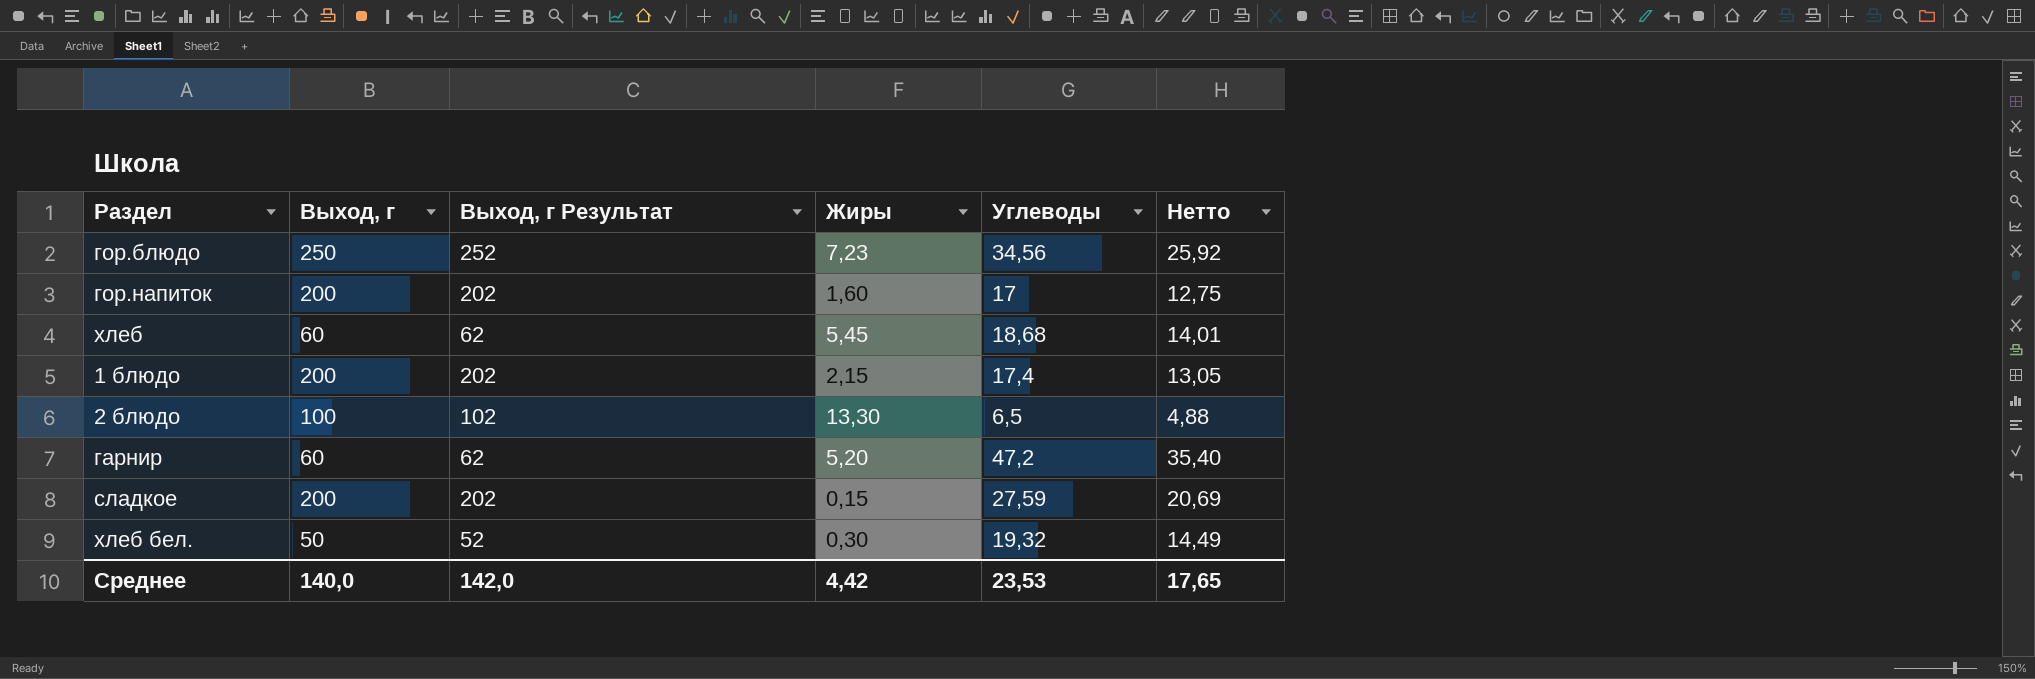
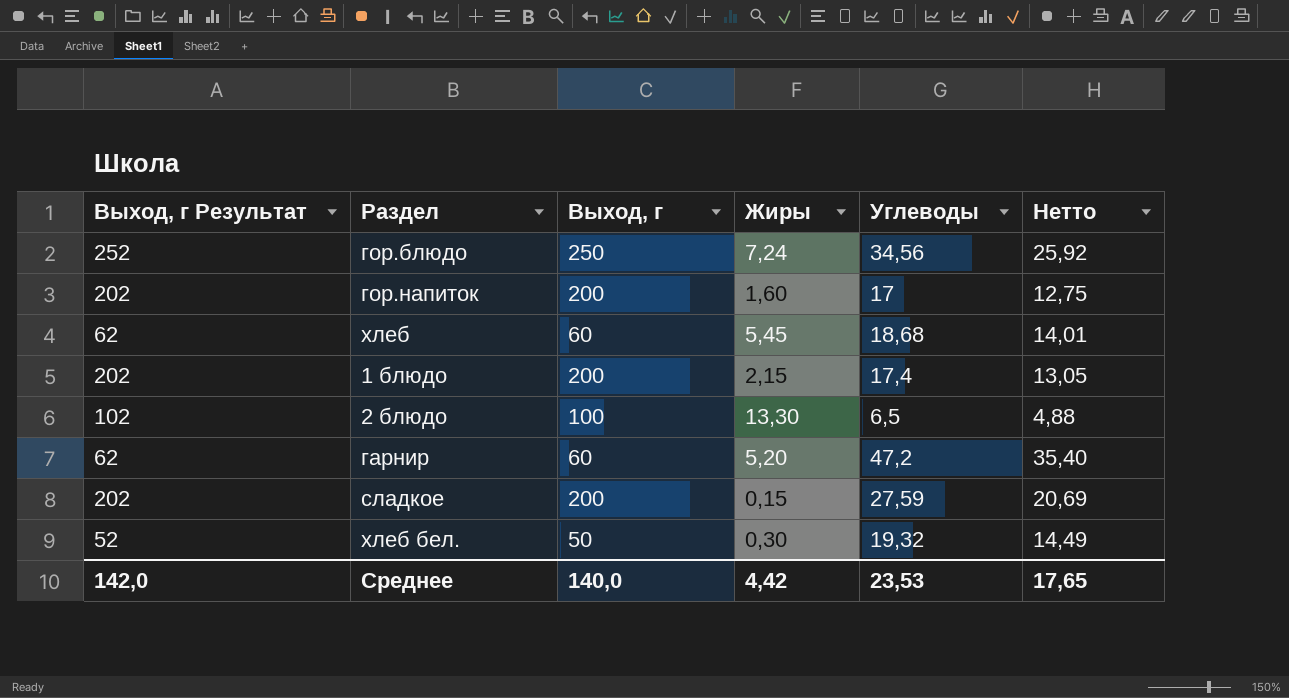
column Выход, г Результат | position: 3 -> 1
гор.блюдо | Жиры: 7,23 -> 7,24

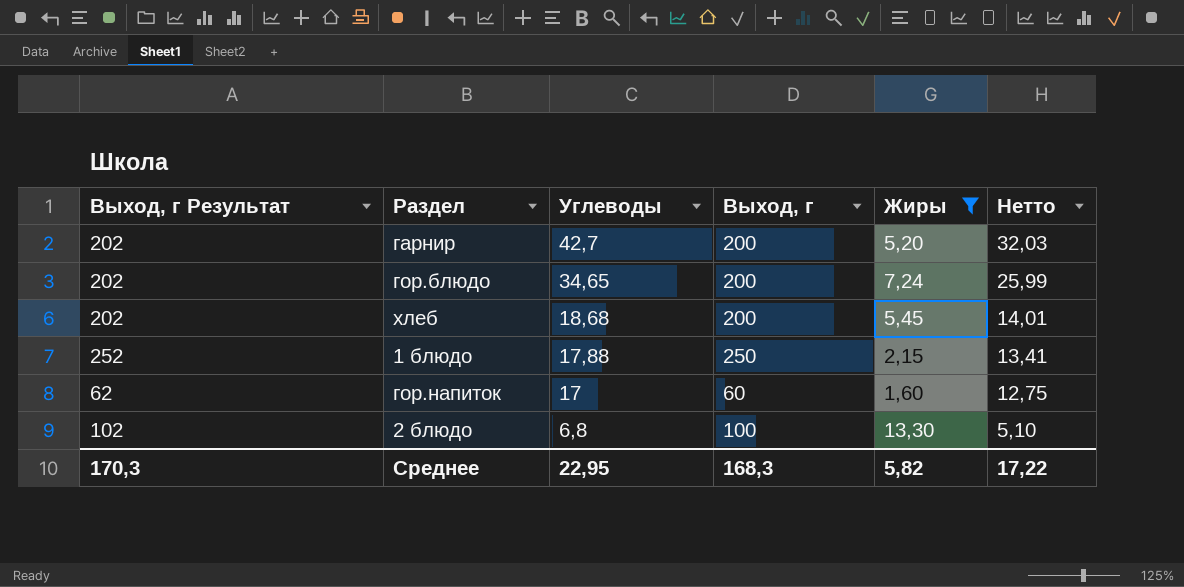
filter: none -> Жиры >= 1,60
row order: none -> Углеводы descending
column Углеводы | position: 5 -> 3
гарнир | Выход, г Результат: 62 -> 202
гарнир | Углеводы: 47,2 -> 42,7
гарнир | Выход, г: 60 -> 200
гарнир | Нетто: 35,40 -> 32,03
гор.блюдо | Выход, г Результат: 252 -> 202
гор.блюдо | Углеводы: 34,56 -> 34,65
гор.блюдо | Выход, г: 250 -> 200
гор.блюдо | Нетто: 25,92 -> 25,99
хлеб | Выход, г Результат: 62 -> 202
хлеб | Выход, г: 60 -> 200
1 блюдо | Выход, г Результат: 202 -> 252
1 блюдо | Углеводы: 17,4 -> 17,88
1 блюдо | Выход, г: 200 -> 250
1 блюдо | Нетто: 13,05 -> 13,41
гор.напиток | Выход, г Результат: 202 -> 62
гор.напиток | Выход, г: 200 -> 60
2 блюдо | Углеводы: 6,5 -> 6,8
2 блюдо | Нетто: 4,88 -> 5,10
Среднее | Выход, г Результат: 142,0 -> 170,3
Среднее | Углеводы: 23,53 -> 22,95
Среднее | Выход, г: 140,0 -> 168,3
Среднее | Жиры: 4,42 -> 5,82
Среднее | Нетто: 17,65 -> 17,22

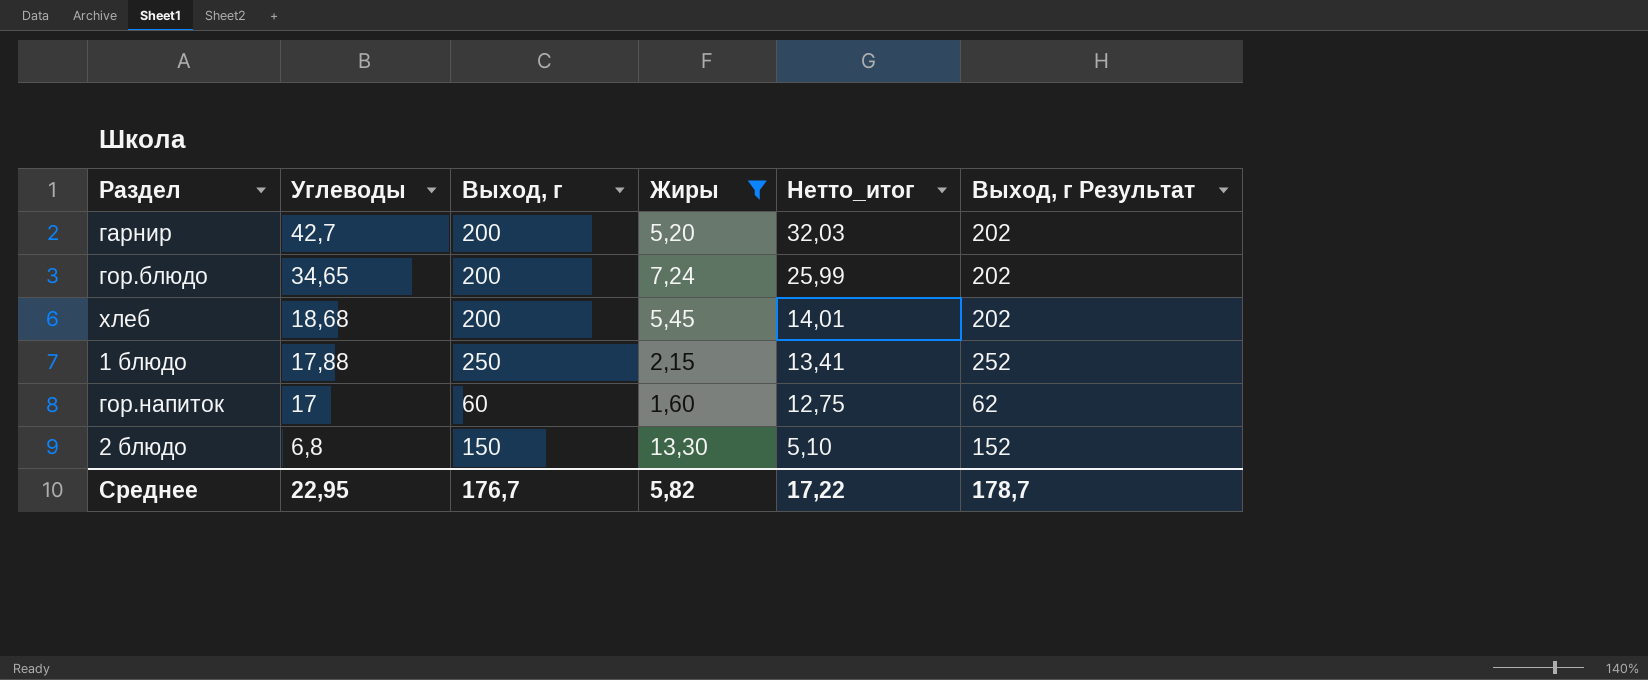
column name: Нетто -> Нетто_итог
column Выход, г Результат | position: 1 -> 6
2 блюдо | Выход, г: 100 -> 150
2 блюдо | Выход, г Результат: 102 -> 152
Среднее | Выход, г: 168,3 -> 176,7
Среднее | Выход, г Результат: 170,3 -> 178,7

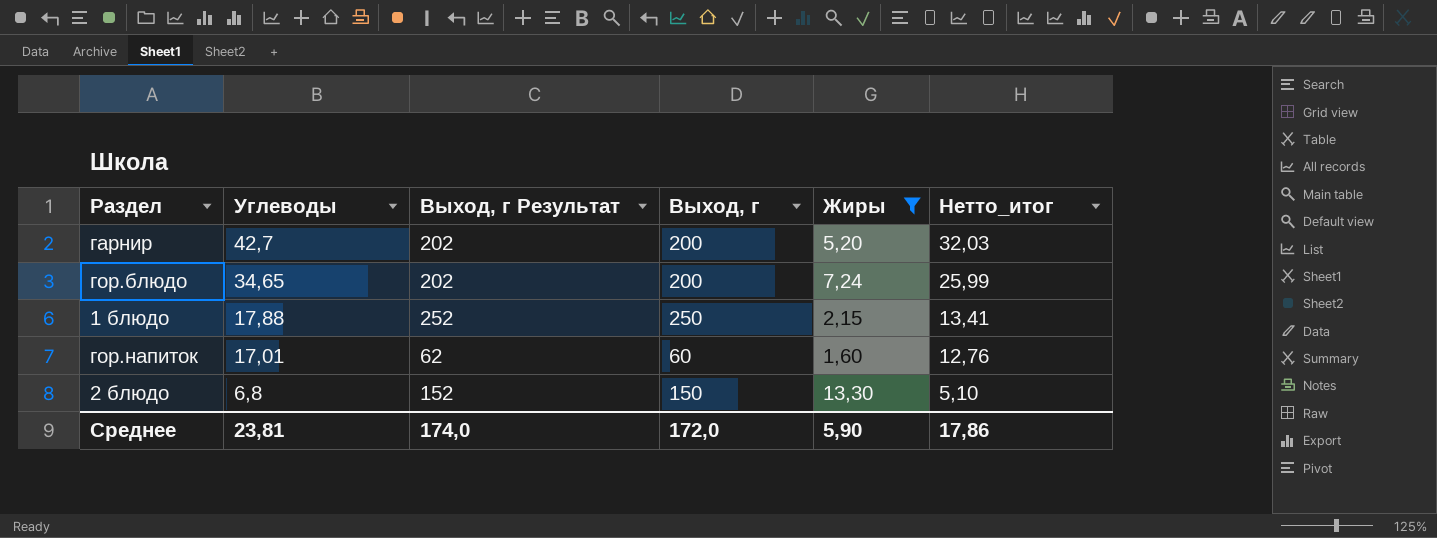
column Выход, г Результат | position: 6 -> 3
row хлеб: 18,68 | 200 | 5,45 | 14,01 | 202 -> none
гор.напиток | Углеводы: 17 -> 17,01
гор.напиток | Нетто_итог: 12,75 -> 12,76
Среднее | Углеводы: 22,95 -> 23,81
Среднее | Выход, г Результат: 178,7 -> 174,0
Среднее | Выход, г: 176,7 -> 172,0
Среднее | Жиры: 5,82 -> 5,90
Среднее | Нетто_итог: 17,22 -> 17,86

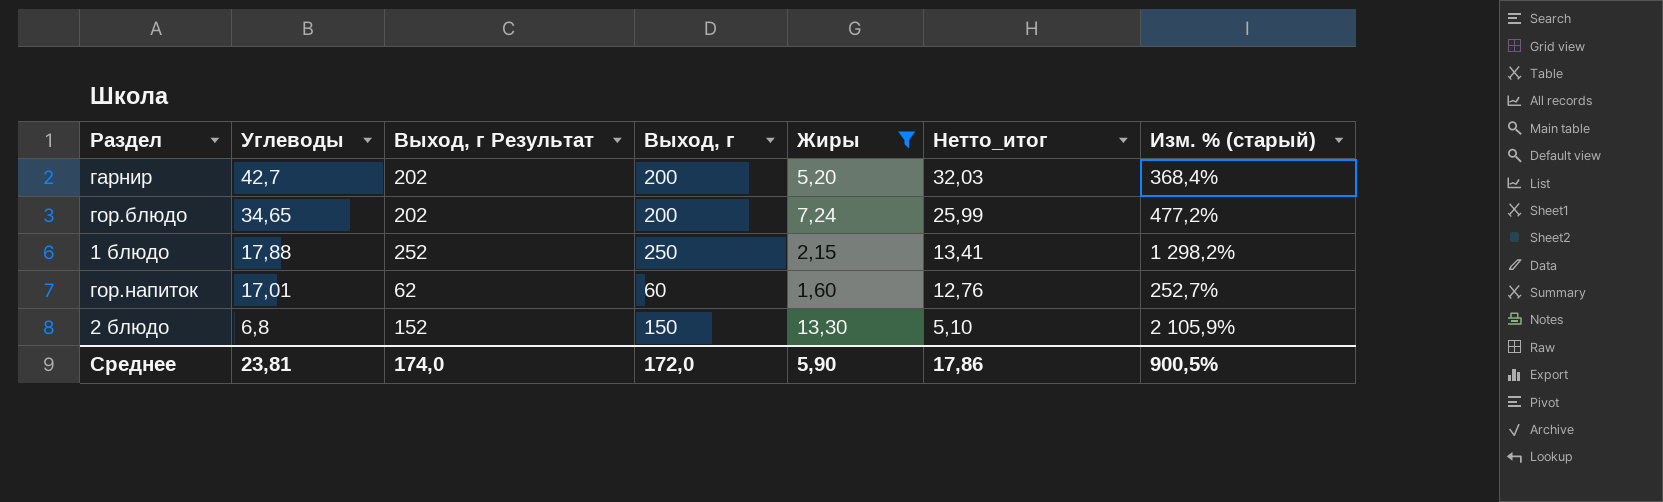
column Изм. % (старый) | formula: none -> ([Выход, г] - [Углеводы]) / [Углеводы]

